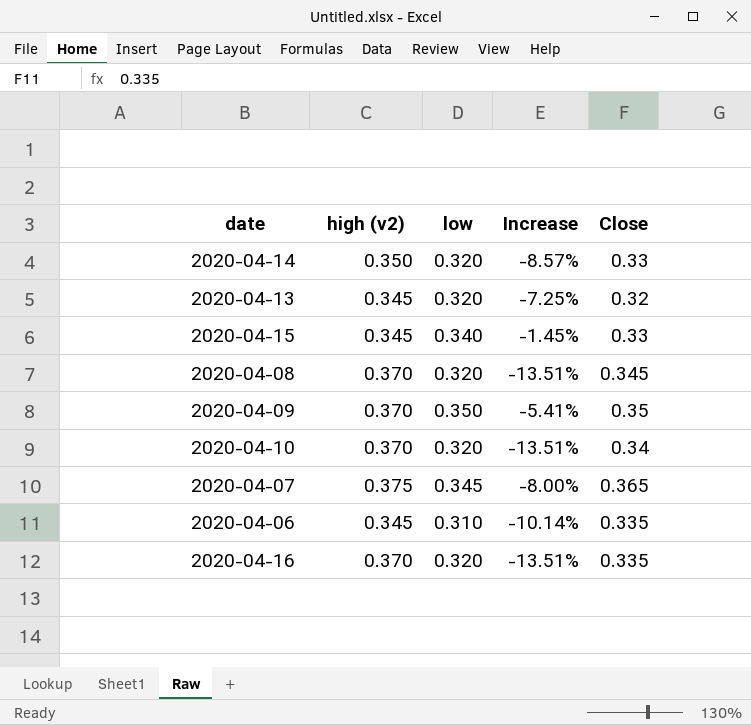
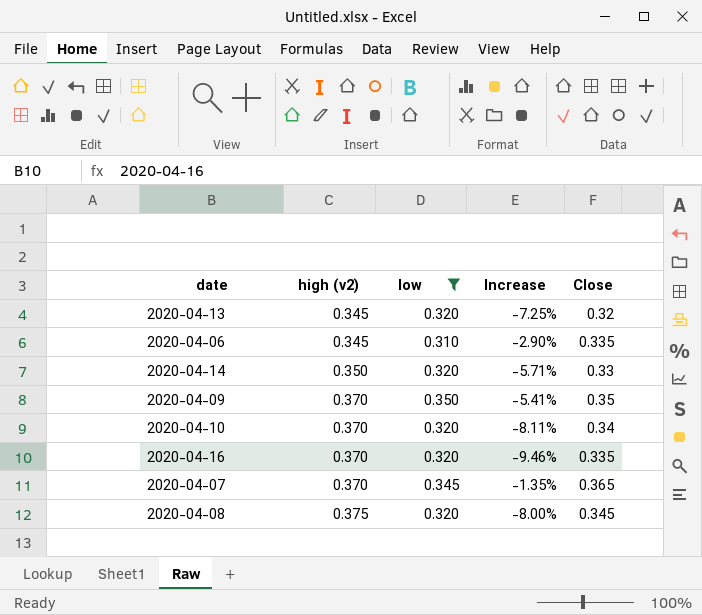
filter: none -> low != 0.340
row order: none -> high (v2) ascending
column Increase | formula: ([low] - [high (v2)]) / [high (v2)] -> ([Close] - [high (v2)]) / [high (v2)]
2020-04-07 | high (v2): 0.375 -> 0.370
2020-04-08 | high (v2): 0.370 -> 0.375

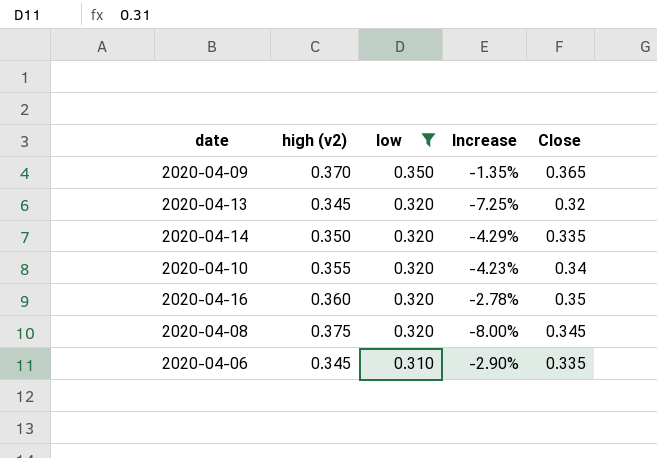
row order: high (v2) ascending -> low descending
row 2020-04-07: 0.370 | 0.345 | -1.35% | 0.365 -> none
2020-04-09 | Increase: -5.41% -> -1.35%
2020-04-09 | Close: 0.35 -> 0.365
2020-04-14 | Increase: -5.71% -> -4.29%
2020-04-14 | Close: 0.33 -> 0.335
2020-04-10 | high (v2): 0.370 -> 0.355
2020-04-10 | Increase: -8.11% -> -4.23%
2020-04-16 | high (v2): 0.370 -> 0.360
2020-04-16 | Increase: -9.46% -> -2.78%
2020-04-16 | Close: 0.335 -> 0.35

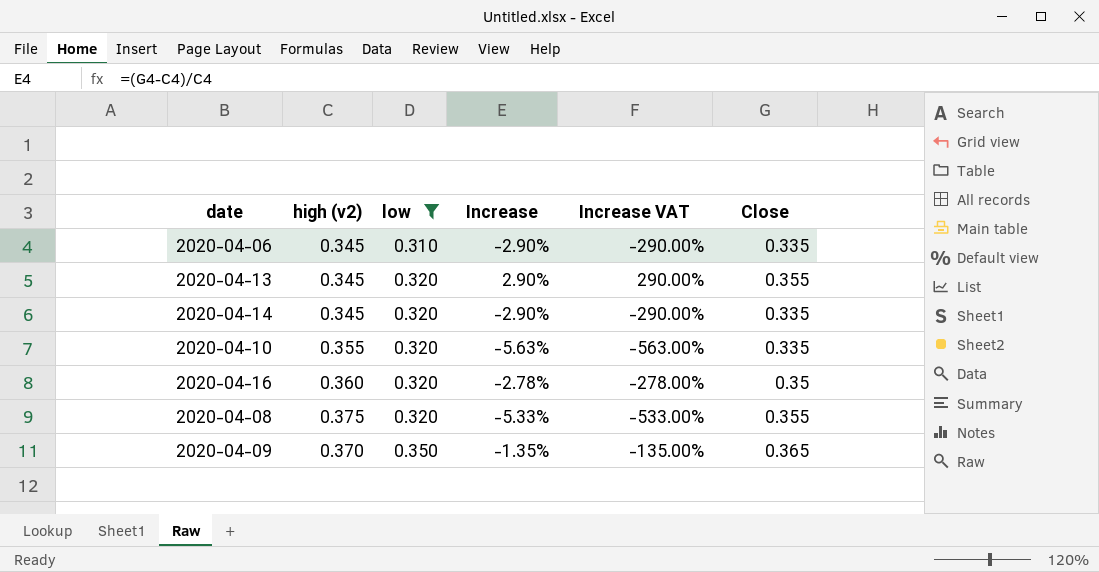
row order: low descending -> low ascending
column Increase VAT | formula: none -> [Increase] * 100
2020-04-13 | Increase: -7.25% -> 2.90%
2020-04-13 | Close: 0.32 -> 0.355
2020-04-14 | high (v2): 0.350 -> 0.345
2020-04-14 | Increase: -4.29% -> -2.90%
2020-04-10 | Increase: -4.23% -> -5.63%
2020-04-10 | Close: 0.34 -> 0.335
2020-04-08 | Increase: -8.00% -> -5.33%
2020-04-08 | Close: 0.345 -> 0.355

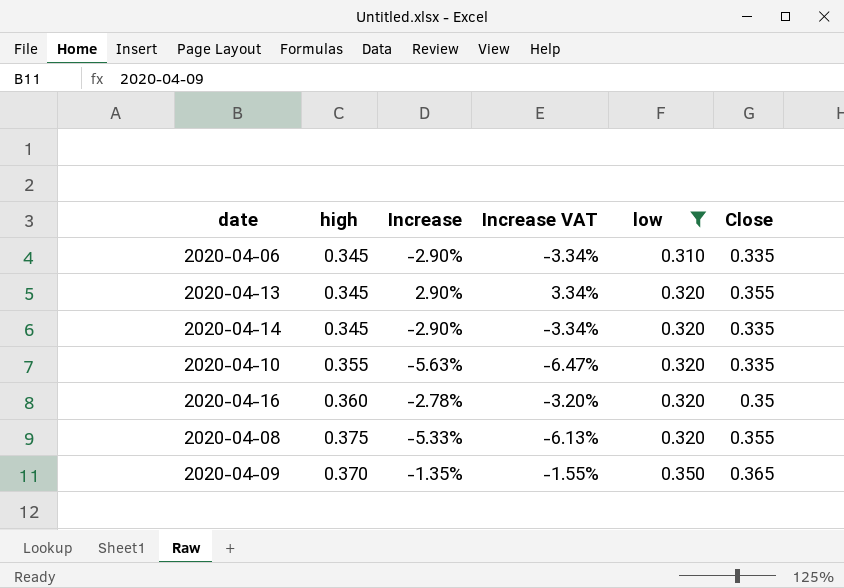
column name: high (v2) -> high
column Increase VAT | formula: [Increase] * 100 -> [Increase] * 1.15
column low | position: 3 -> 5

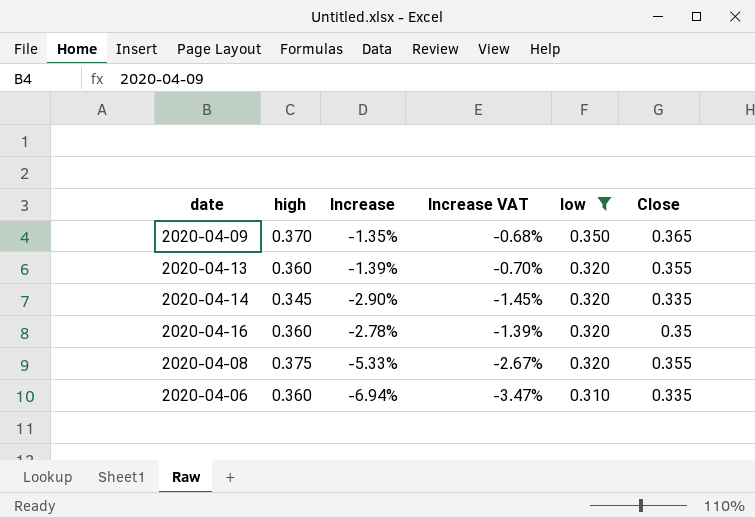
row order: low ascending -> low descending
column Increase VAT | formula: [Increase] * 1.15 -> [Increase] * 0.5
row 2020-04-10: 0.355 | -5.63% | -6.47% | 0.320 | 0.335 -> none
2020-04-13 | high: 0.345 -> 0.360
2020-04-13 | Increase: 2.90% -> -1.39%
2020-04-06 | high: 0.345 -> 0.360
2020-04-06 | Increase: -2.90% -> -6.94%

